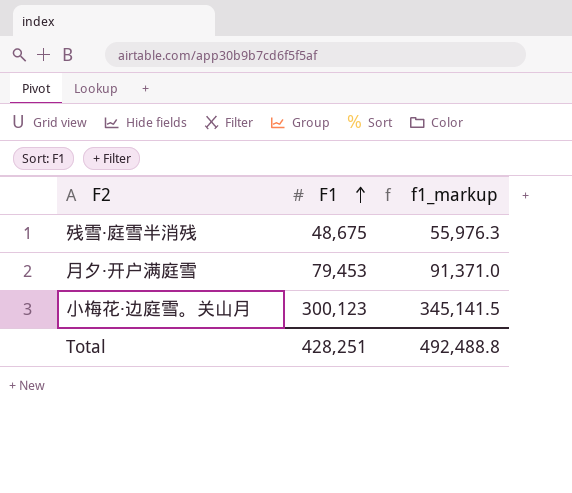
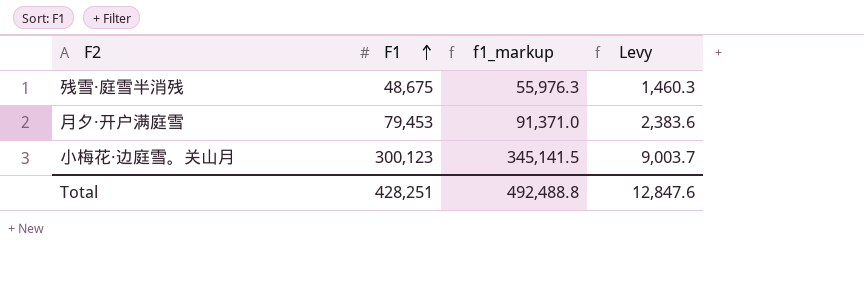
column Levy | formula: none -> [F1] * 0.03

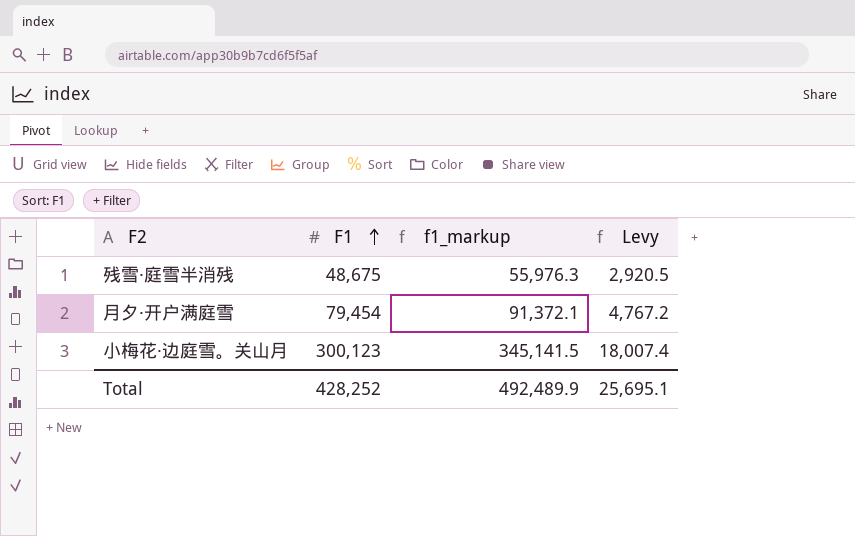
column Levy | formula: [F1] * 0.03 -> [F1] * 0.06
月夕·开户满庭雪 | F1: 79,453 -> 79,454
月夕·开户满庭雪 | f1_markup: 91,371.0 -> 91,372.1
Total | F1: 428,251 -> 428,252
Total | f1_markup: 492,488.8 -> 492,489.9
Total | Levy: 12,847.6 -> 25,695.1

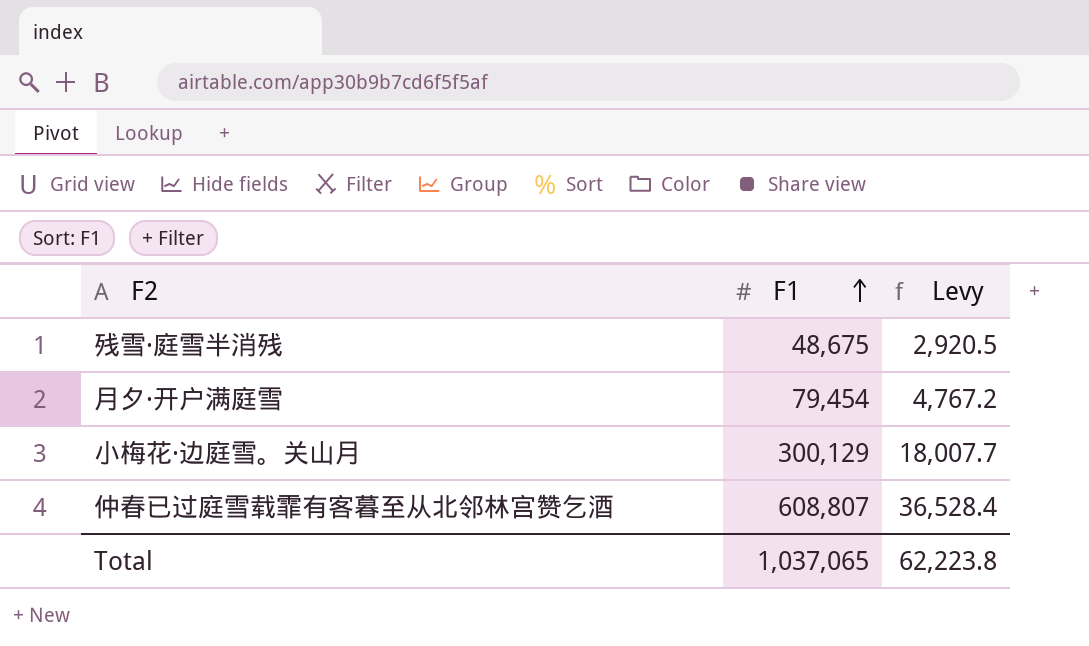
column f1_markup | formula: [F1] * 1.15 -> none
小梅花·边庭雪。关山月 | F1: 300,123 -> 300,129
小梅花·边庭雪。关山月 | Levy: 18,007.4 -> 18,007.7
row 仲春已过庭雪载霏有客暮至从北邻林宫赞乞酒: none -> 608,807 | 36,528.4
Total | F1: 428,252 -> 1,037,065
Total | Levy: 25,695.1 -> 62,223.8

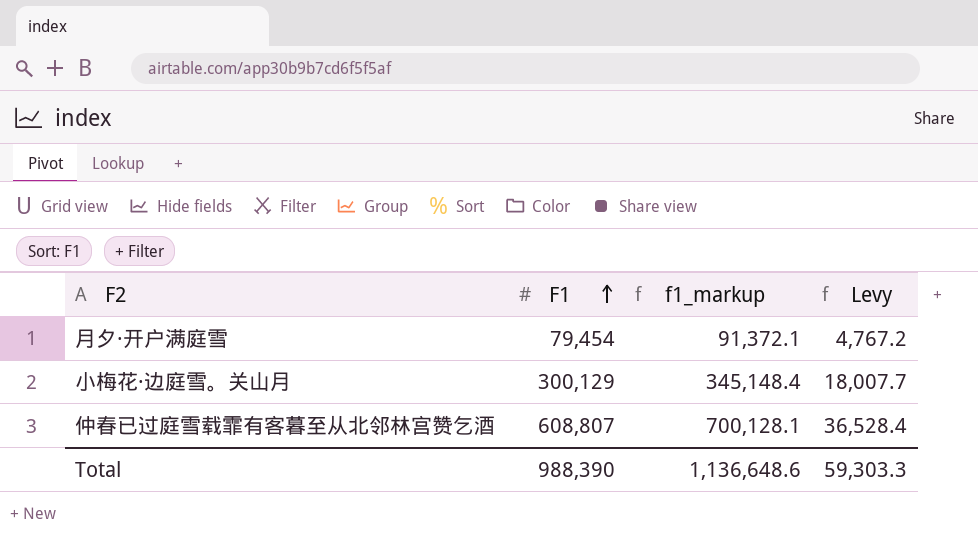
column f1_markup | formula: none -> [F1] * 1.15
row 残雪·庭雪半消残: 48,675 | 2,920.5 -> none
Total | F1: 1,037,065 -> 988,390
Total | Levy: 62,223.8 -> 59,303.3

